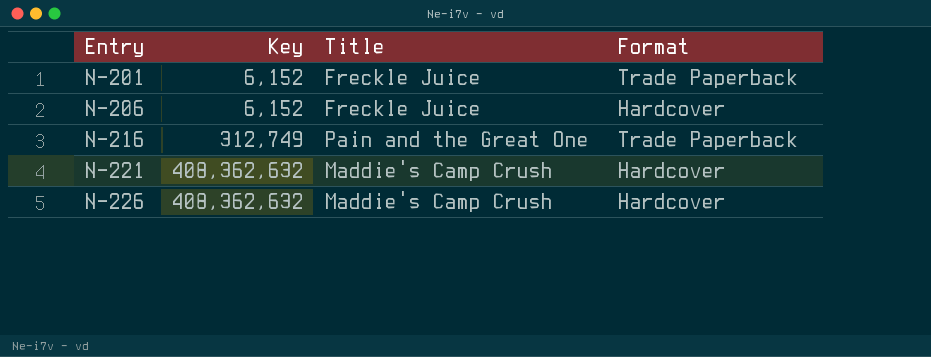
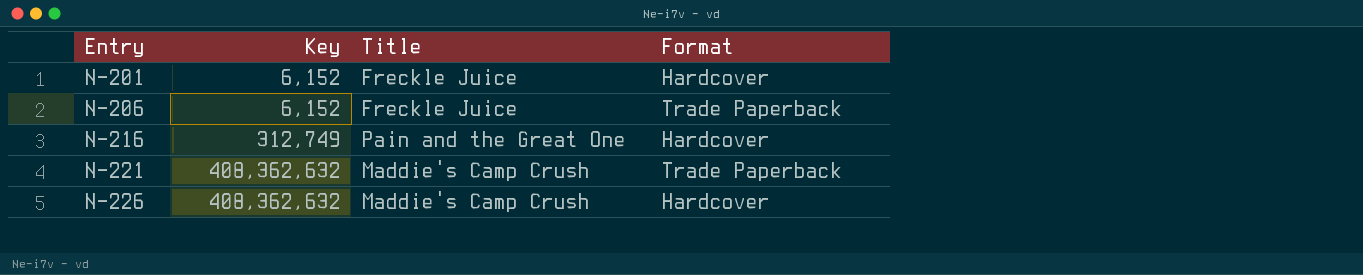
N-201 | Format: Trade Paperback -> Hardcover
N-206 | Format: Hardcover -> Trade Paperback
N-216 | Format: Trade Paperback -> Hardcover
N-221 | Format: Hardcover -> Trade Paperback

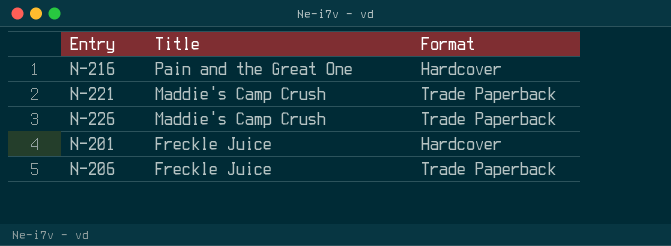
row order: Entry ascending -> Title descending
column Key | position: 2 -> none
N-226 | Format: Hardcover -> Trade Paperback

